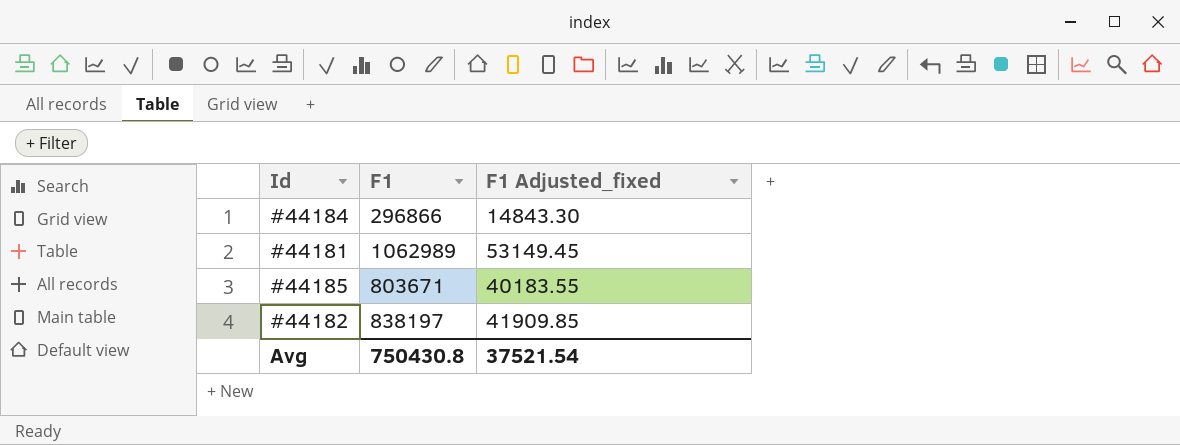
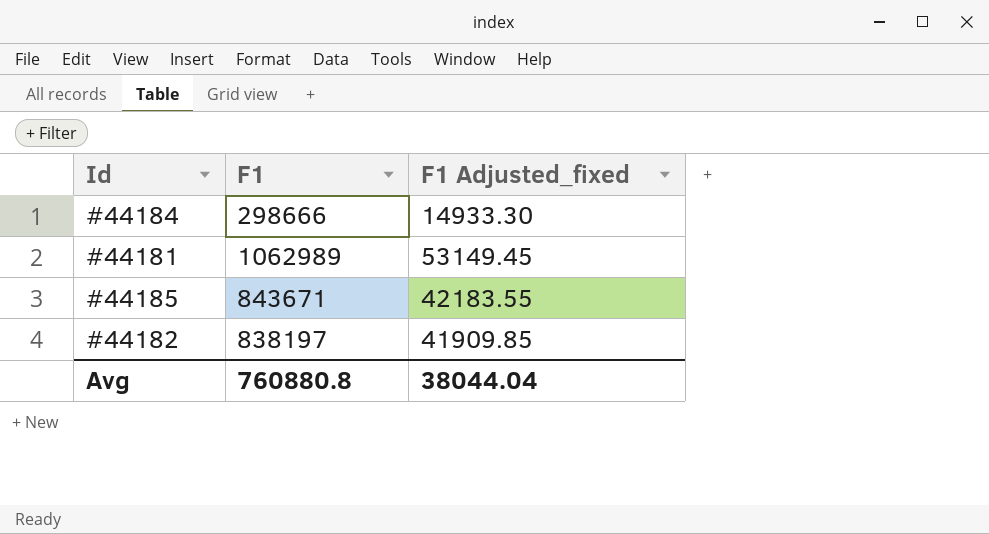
#44184 | F1: 296866 -> 298666
#44184 | F1 Adjusted_fixed: 14843.30 -> 14933.30
#44185 | F1: 803671 -> 843671
#44185 | F1 Adjusted_fixed: 40183.55 -> 42183.55
Avg | F1: 750430.8 -> 760880.8
Avg | F1 Adjusted_fixed: 37521.54 -> 38044.04

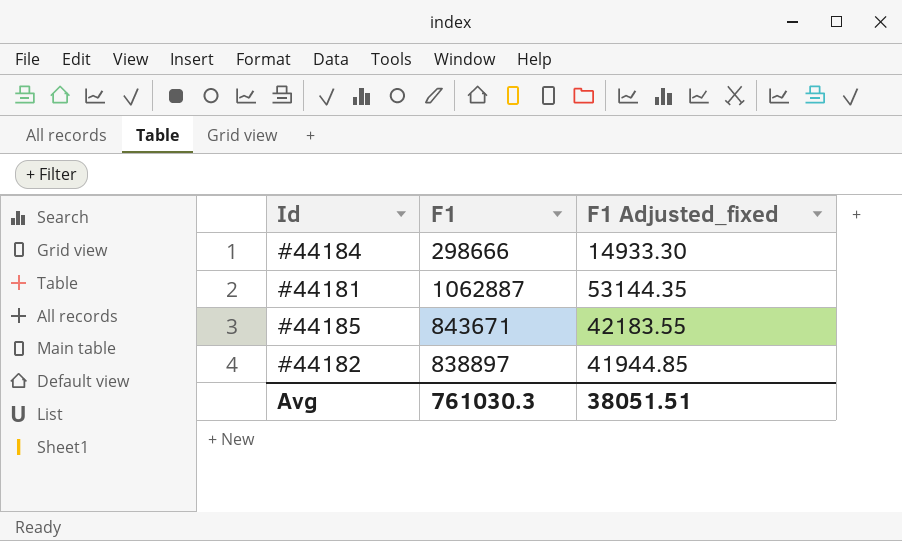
#44181 | F1: 1062989 -> 1062887
#44181 | F1 Adjusted_fixed: 53149.45 -> 53144.35
#44182 | F1: 838197 -> 838897
#44182 | F1 Adjusted_fixed: 41909.85 -> 41944.85
Avg | F1: 760880.8 -> 761030.3
Avg | F1 Adjusted_fixed: 38044.04 -> 38051.51

